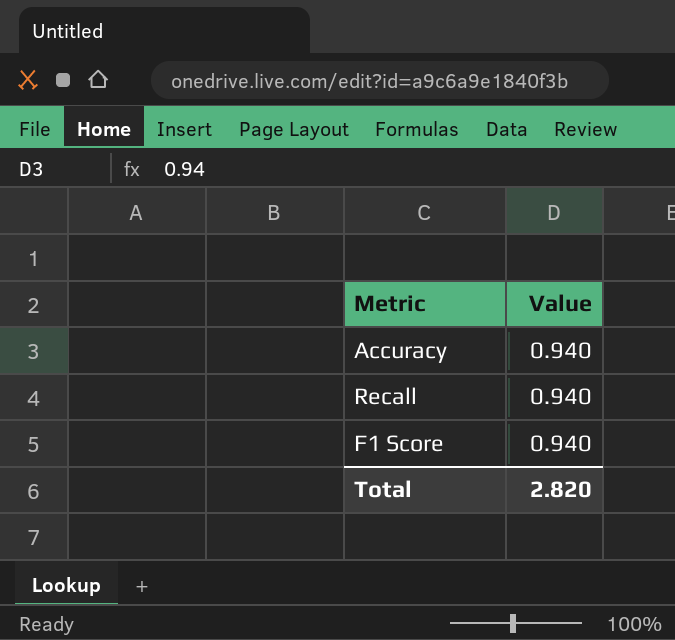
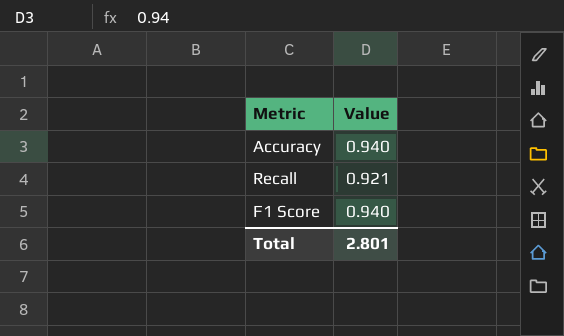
Recall | Value: 0.940 -> 0.921
Total | Value: 2.820 -> 2.801

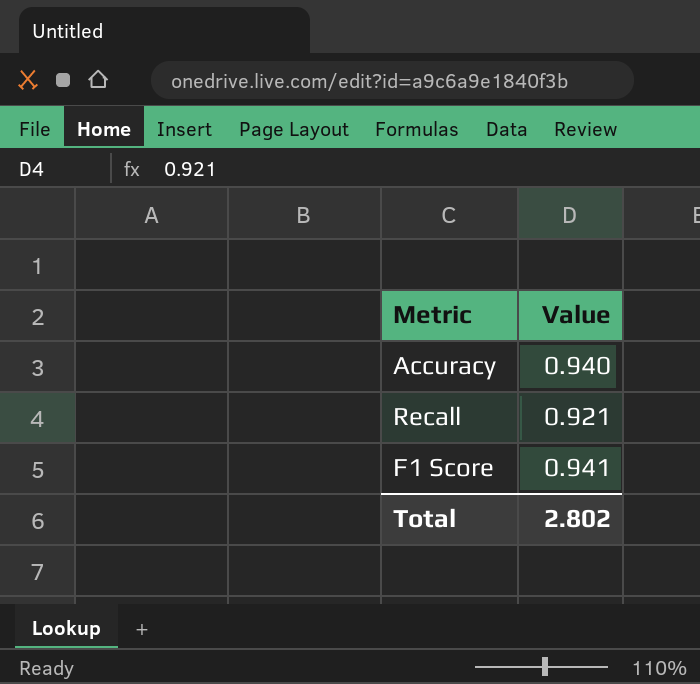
F1 Score | Value: 0.940 -> 0.941
Total | Value: 2.801 -> 2.802

